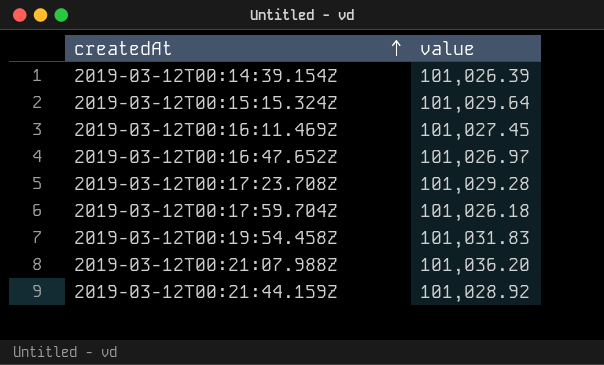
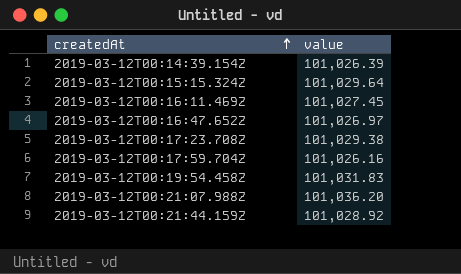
2019-03-12T00:17:23.708Z | value: 101,029.28 -> 101,029.38
2019-03-12T00:17:59.704Z | value: 101,026.18 -> 101,026.16

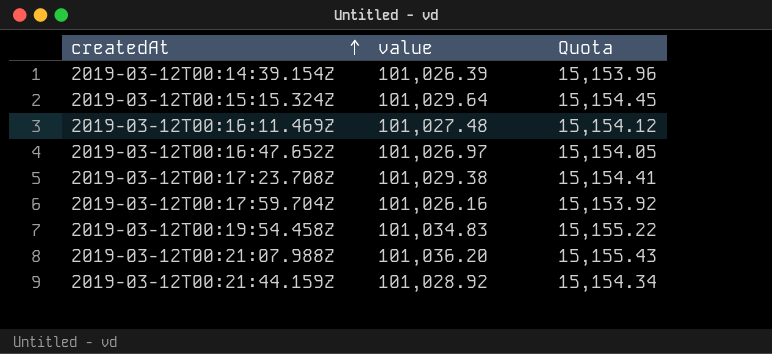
column Quota | formula: none -> [value] * 0.15
2019-03-12T00:16:11.469Z | value: 101,027.45 -> 101,027.48
2019-03-12T00:19:54.458Z | value: 101,031.83 -> 101,034.83

